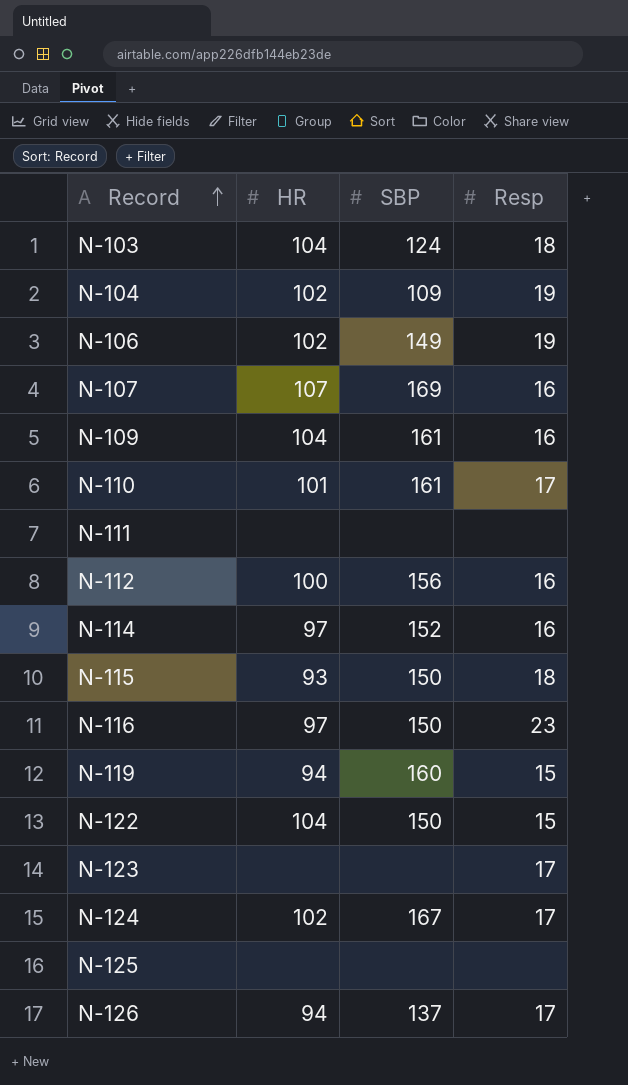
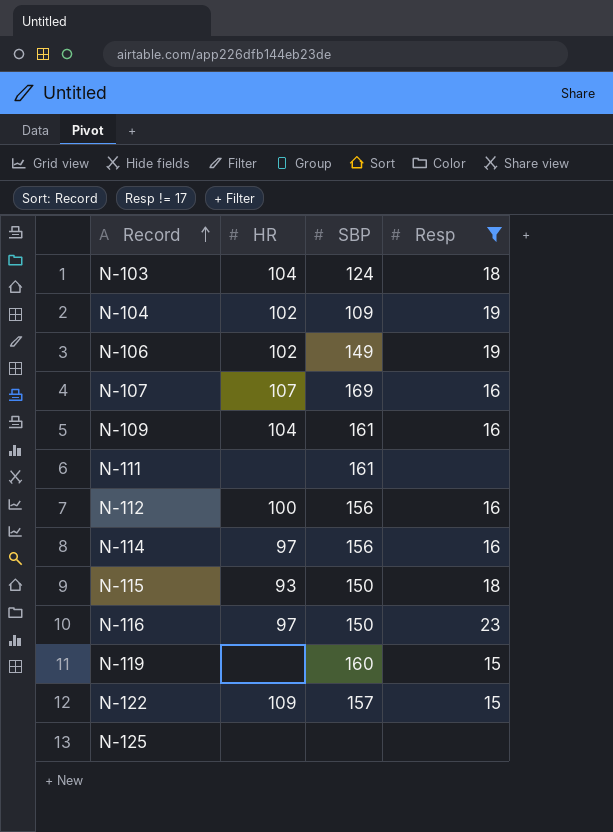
filter: none -> Resp != 17
N-111 | SBP: none -> 161
N-114 | SBP: 152 -> 156
N-119 | HR: 94 -> none
N-122 | HR: 104 -> 109
N-122 | SBP: 150 -> 157

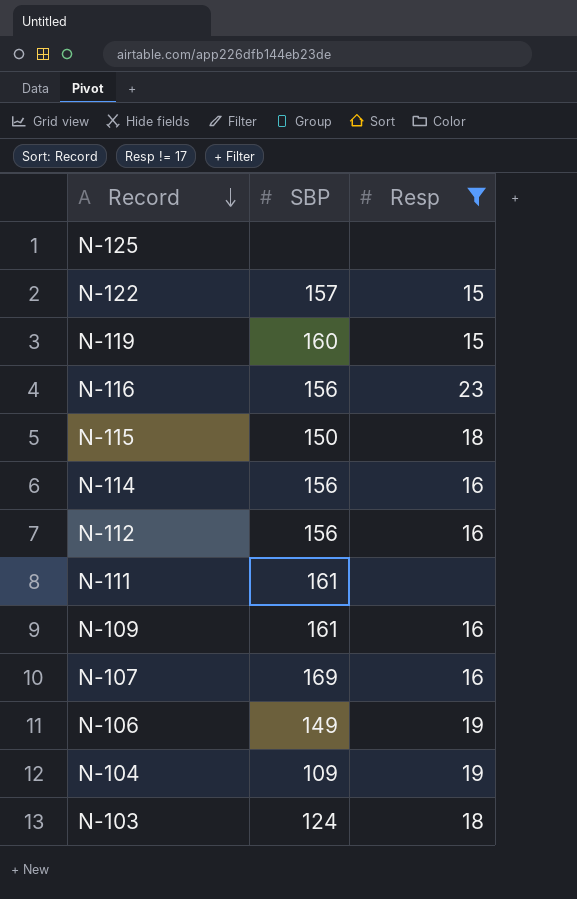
row order: Record ascending -> Record descending
column HR | position: 2 -> none
N-116 | SBP: 150 -> 156

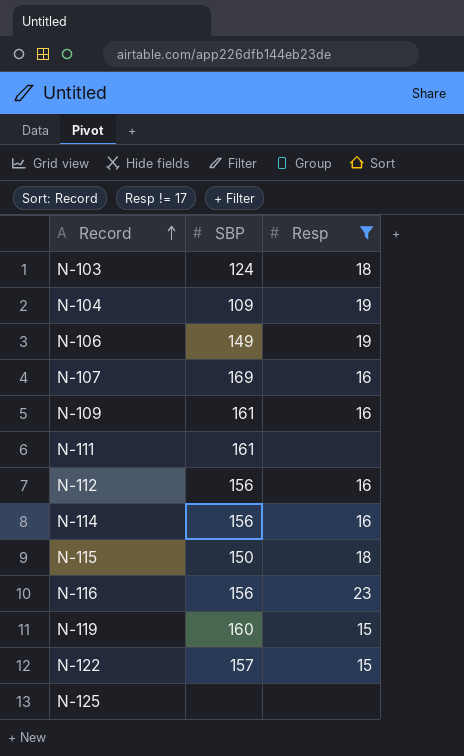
row order: Record descending -> Record ascending

